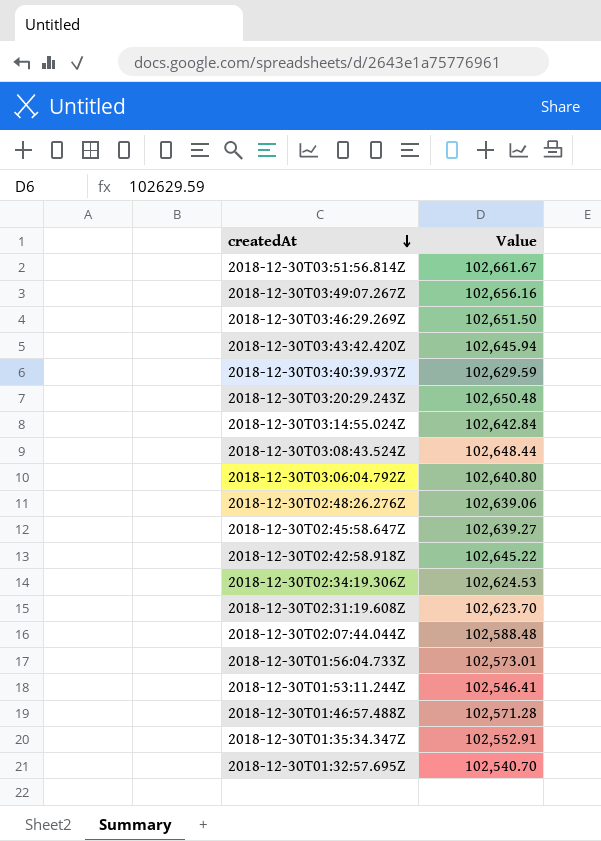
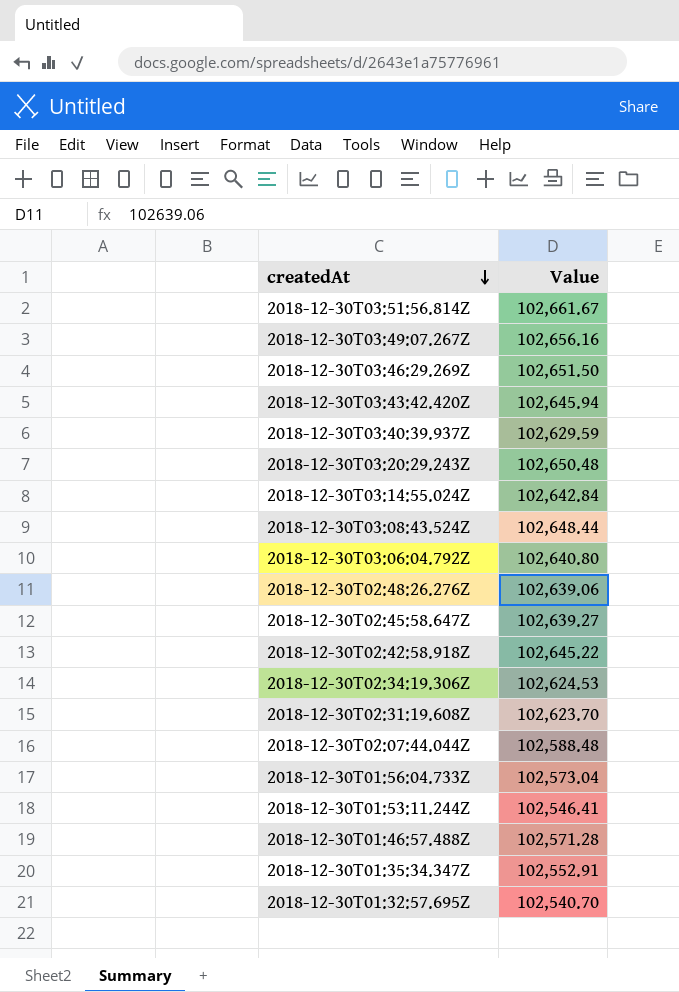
2018-12-30T01:56:04.733Z | Value: 102,573.01 -> 102,573.04

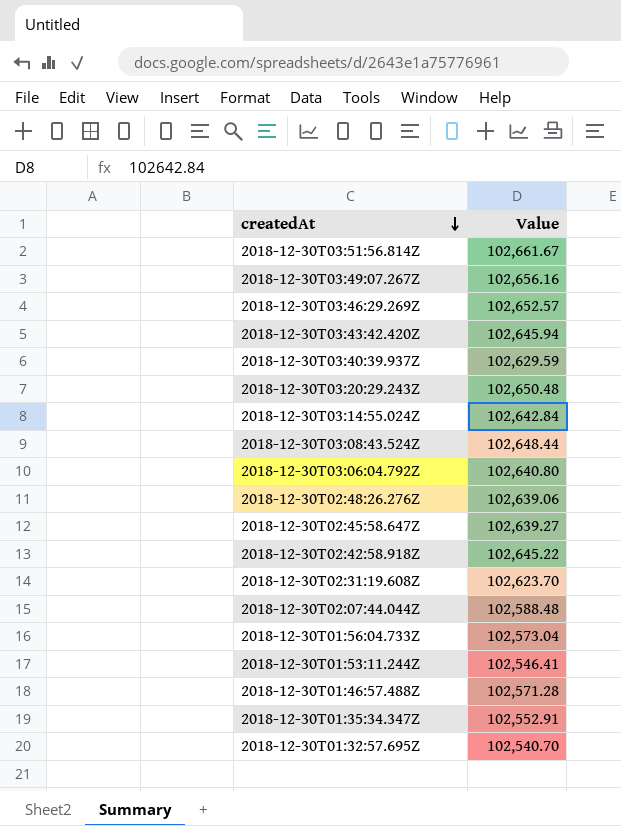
row 2018-12-30T02:34:19.306Z: 102,624.53 -> none
2018-12-30T03:46:29.269Z | Value: 102,651.50 -> 102,652.57

